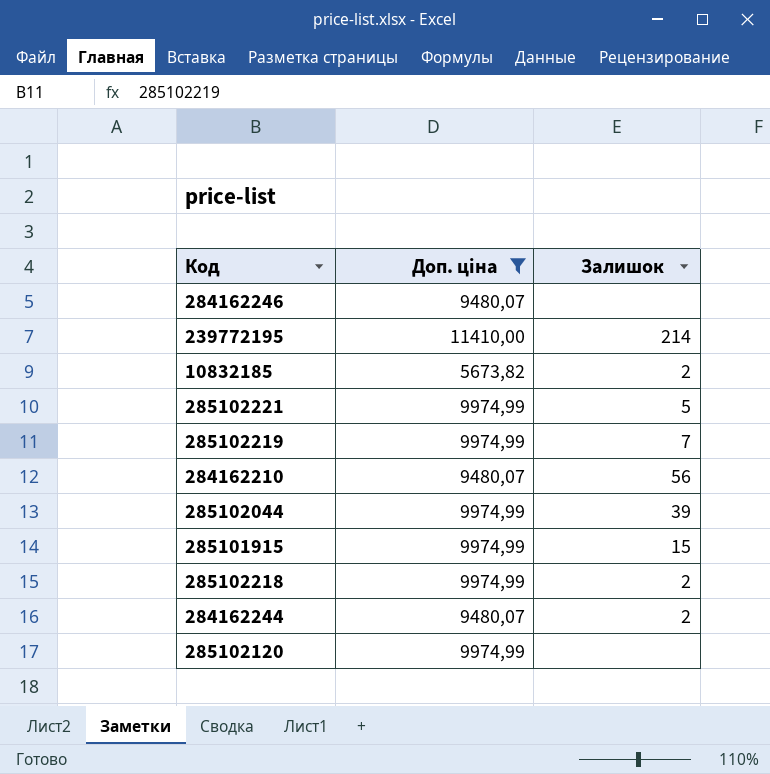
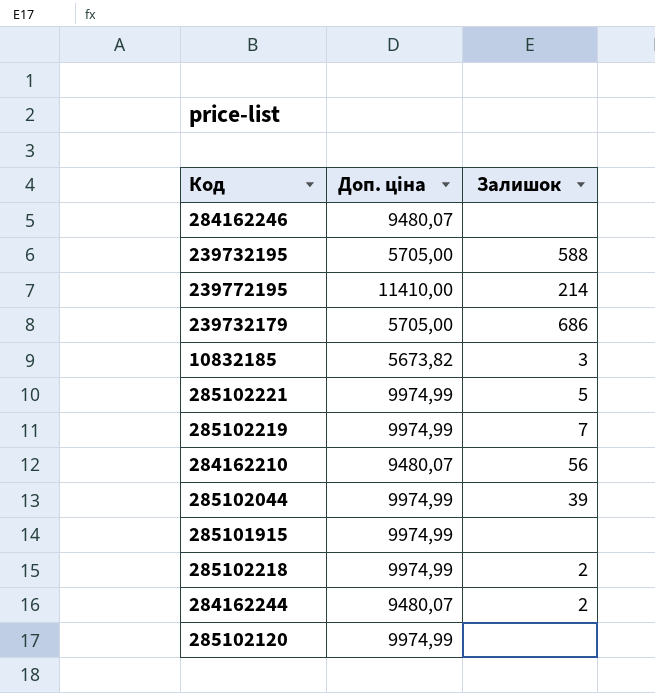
filter: Доп. ціна != 5705,00 -> none
10832185 | Залишок: 2 -> 3
285101915 | Залишок: 15 -> none

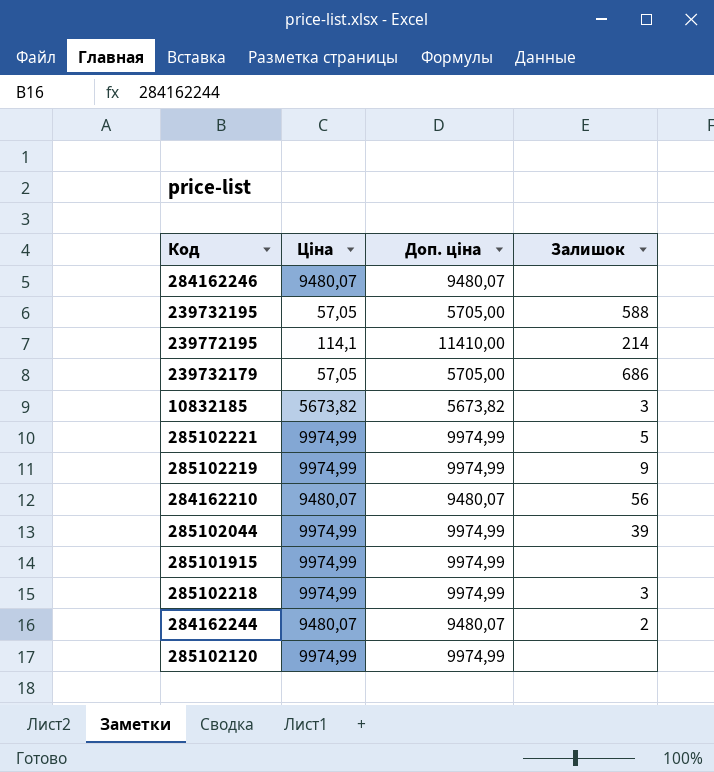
column Ціна | position: none -> 2
285102219 | Залишок: 7 -> 9
285102218 | Залишок: 2 -> 3

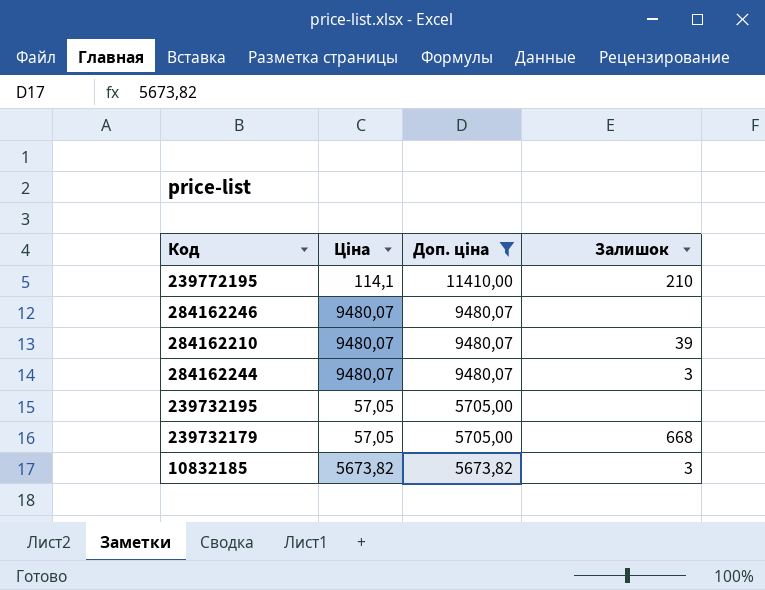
filter: none -> Доп. ціна != 9974,99
row order: none -> Доп. ціна descending
239772195 | Залишок: 214 -> 210
284162210 | Залишок: 56 -> 39
284162244 | Залишок: 2 -> 3
239732195 | Залишок: 588 -> none
239732179 | Залишок: 686 -> 668

